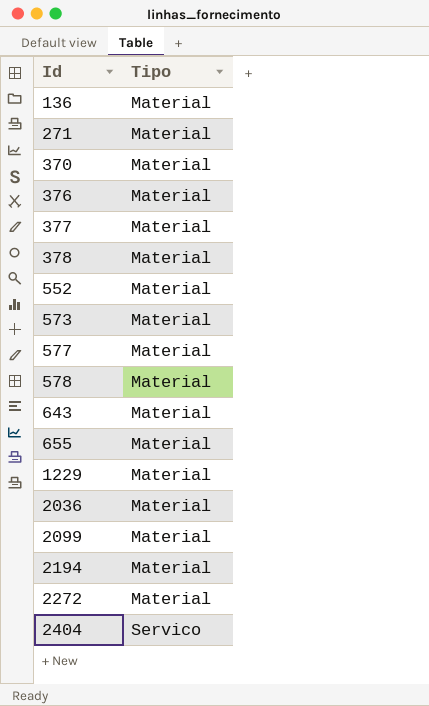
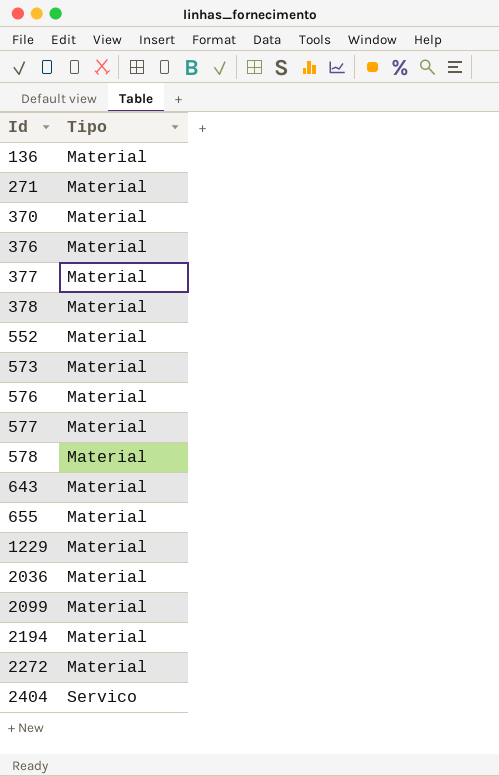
row 576: none -> Material

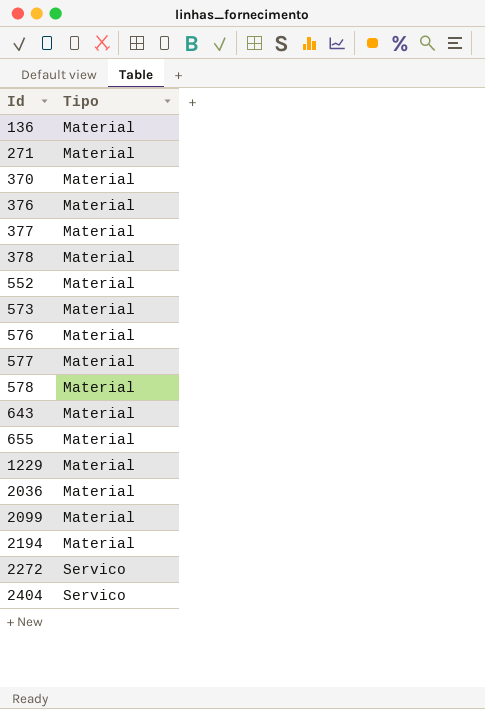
2272 | Tipo: Material -> Servico

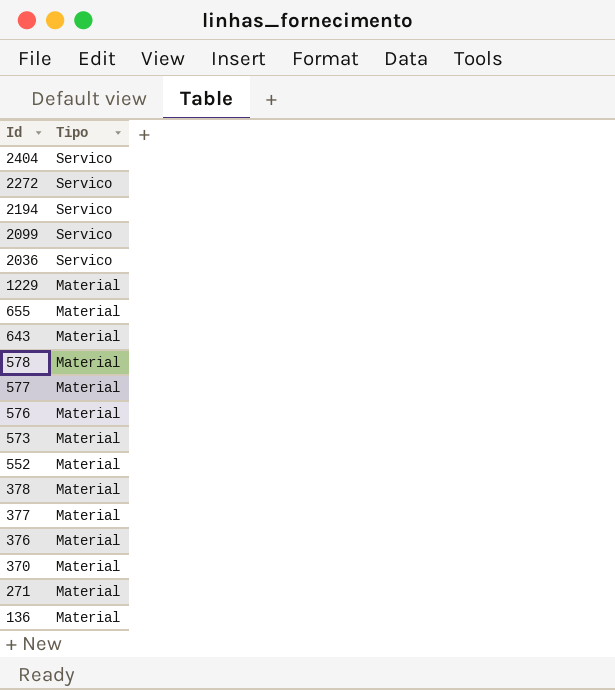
row order: Id ascending -> Id descending
2194 | Tipo: Material -> Servico
2099 | Tipo: Material -> Servico
2036 | Tipo: Material -> Servico

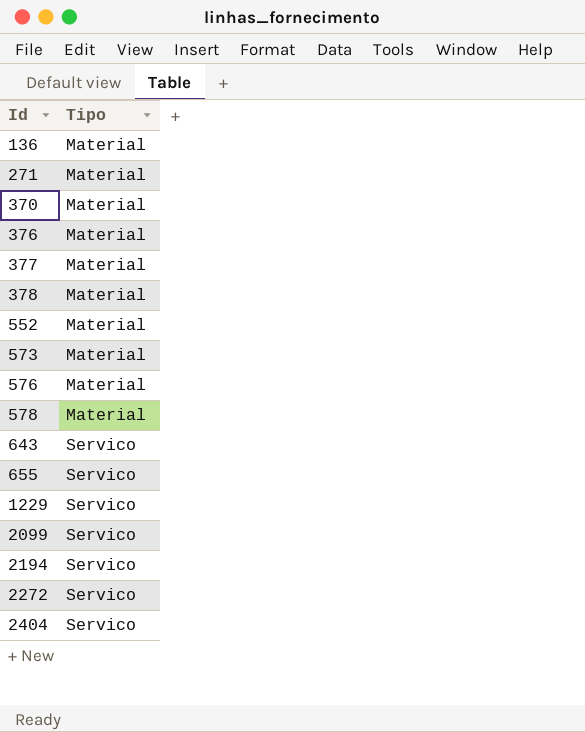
row order: Id descending -> Id ascending
row 2036: Servico -> none
row 577: Material -> none
643 | Tipo: Material -> Servico
655 | Tipo: Material -> Servico
1229 | Tipo: Material -> Servico

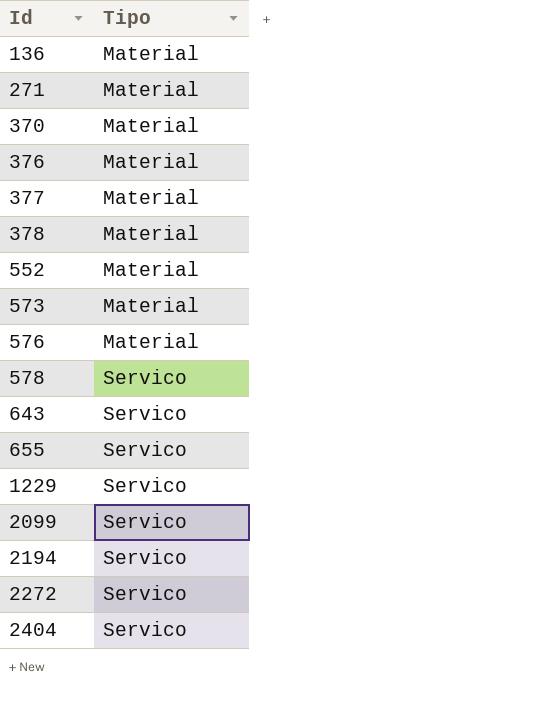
578 | Tipo: Material -> Servico

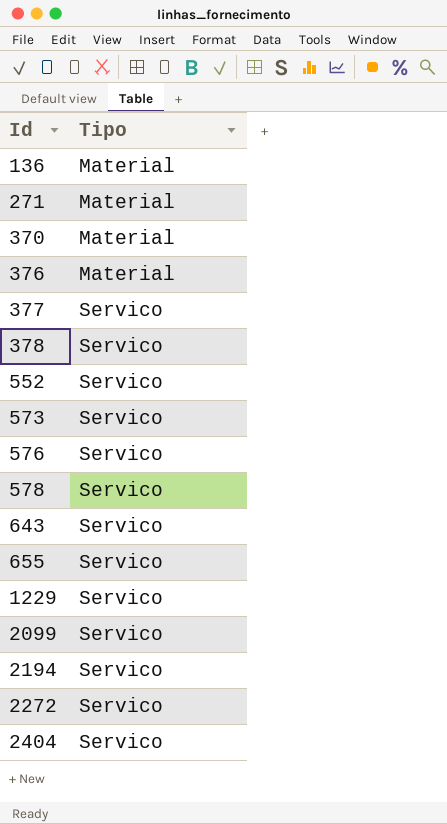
377 | Tipo: Material -> Servico
378 | Tipo: Material -> Servico
552 | Tipo: Material -> Servico
573 | Tipo: Material -> Servico
576 | Tipo: Material -> Servico

